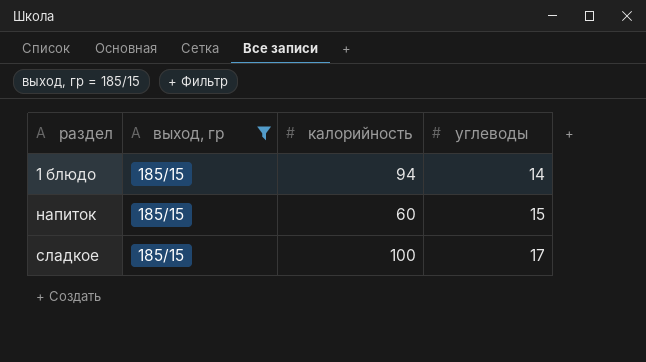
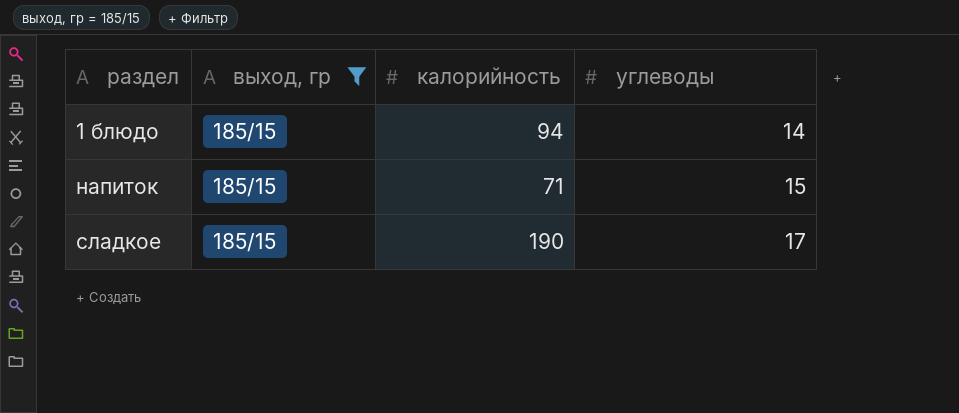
напиток | калорийность: 60 -> 71
сладкое | калорийность: 100 -> 190

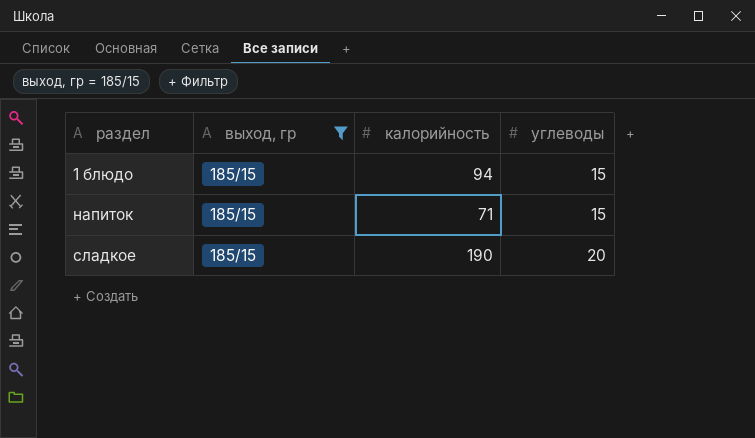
1 блюдо | углеводы: 14 -> 15
сладкое | углеводы: 17 -> 20

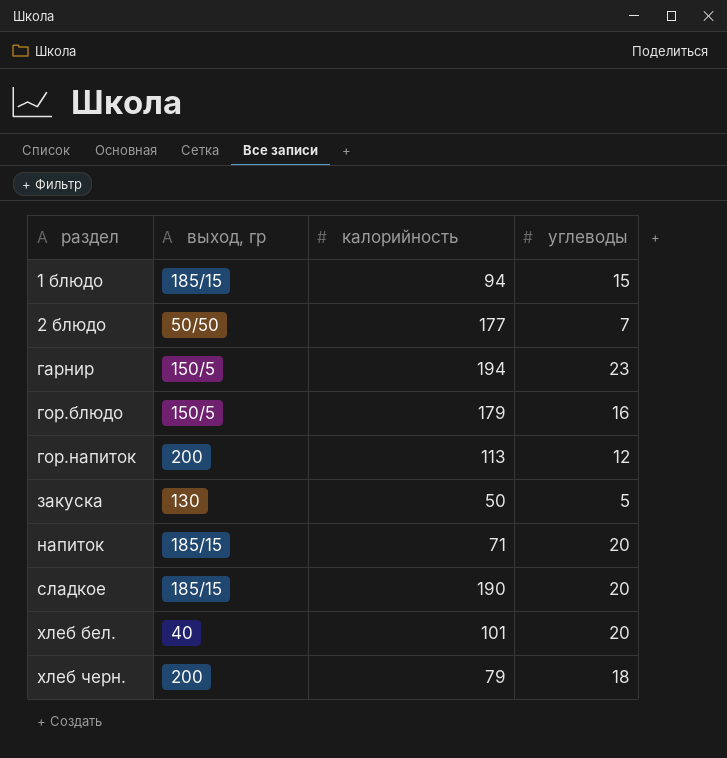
filter: выход, гр = 185/15 -> none
напиток | углеводы: 15 -> 20

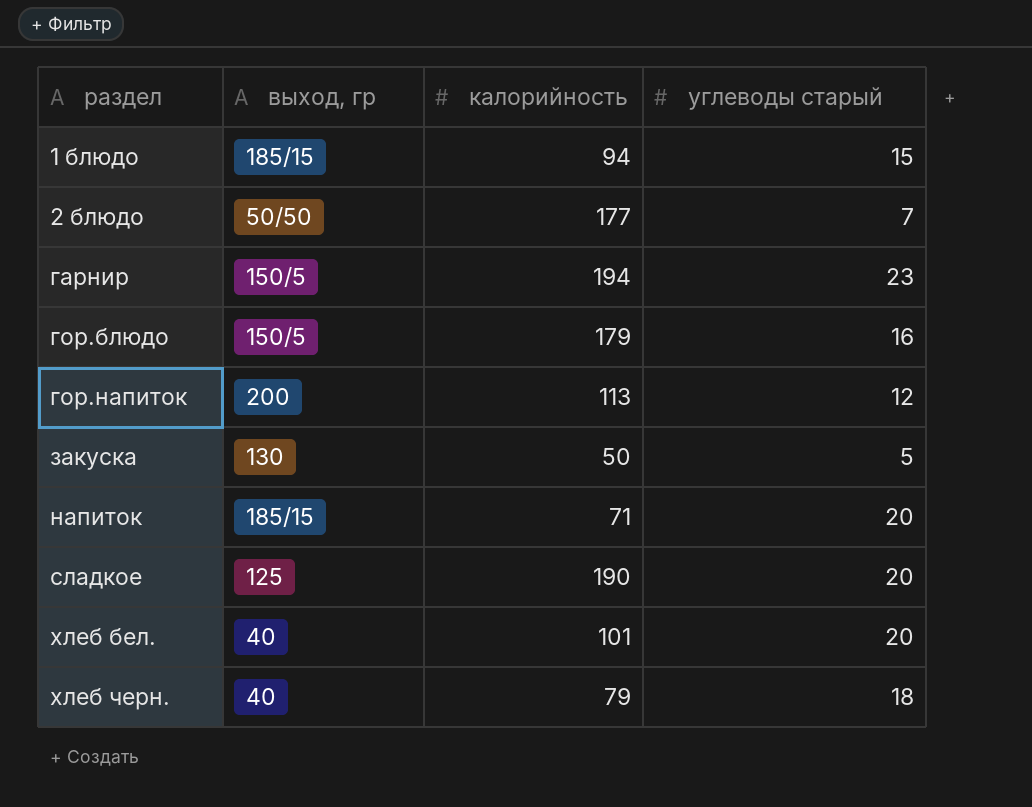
column name: углеводы -> углеводы старый
сладкое | выход, гр: 185/15 -> 125
хлеб черн. | выход, гр: 200 -> 40

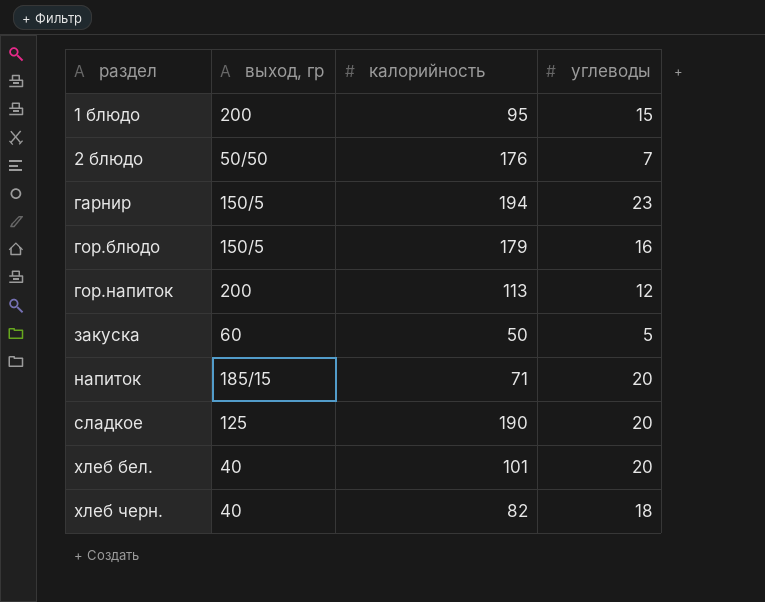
column name: углеводы старый -> углеводы
1 блюдо | выход, гр: 185/15 -> 200
1 блюдо | калорийность: 94 -> 95
2 блюдо | калорийность: 177 -> 176
закуска | выход, гр: 130 -> 60
хлеб черн. | калорийность: 79 -> 82

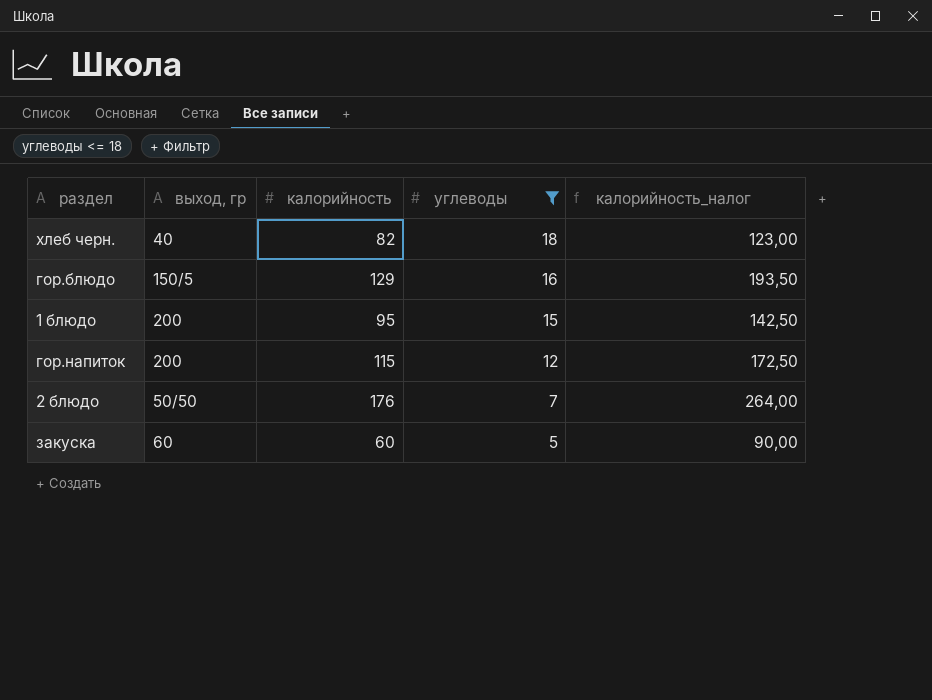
filter: none -> углеводы <= 18
row order: раздел ascending -> углеводы descending
column калорийность_налог | formula: none -> [калорийность] * 1,5
гор.блюдо | калорийность: 179 -> 129
гор.напиток | калорийность: 113 -> 115
закуска | калорийность: 50 -> 60

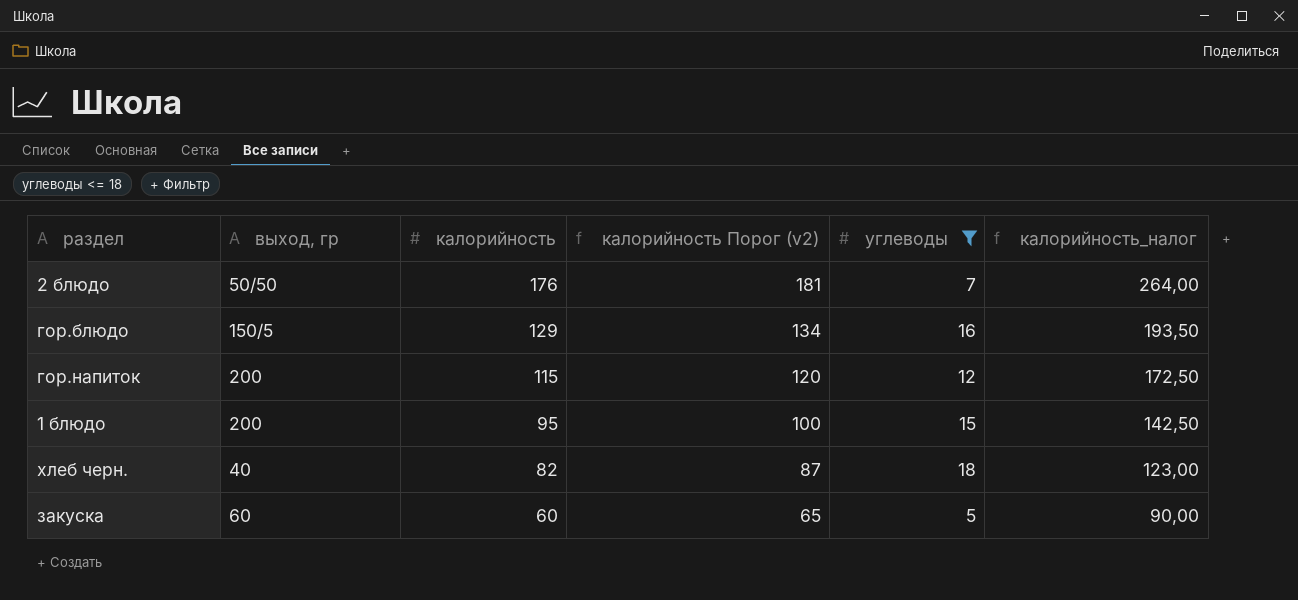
row order: углеводы descending -> калорийность descending
column калорийность Порог (v2) | formula: none -> [калорийность] + 5

